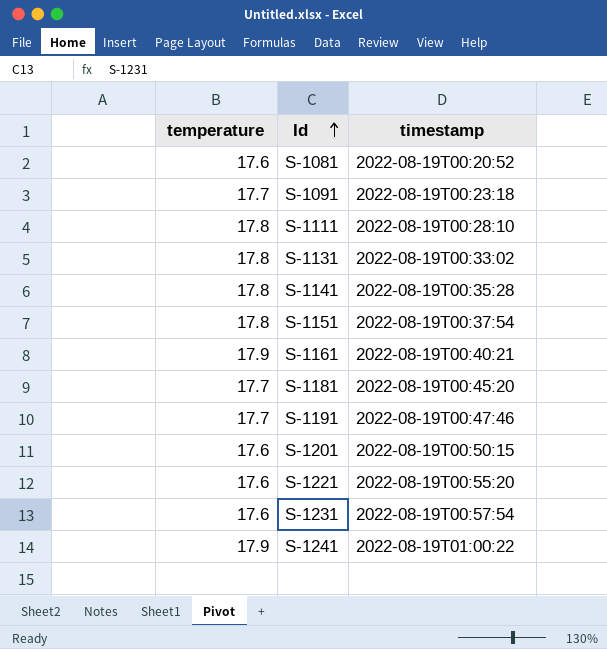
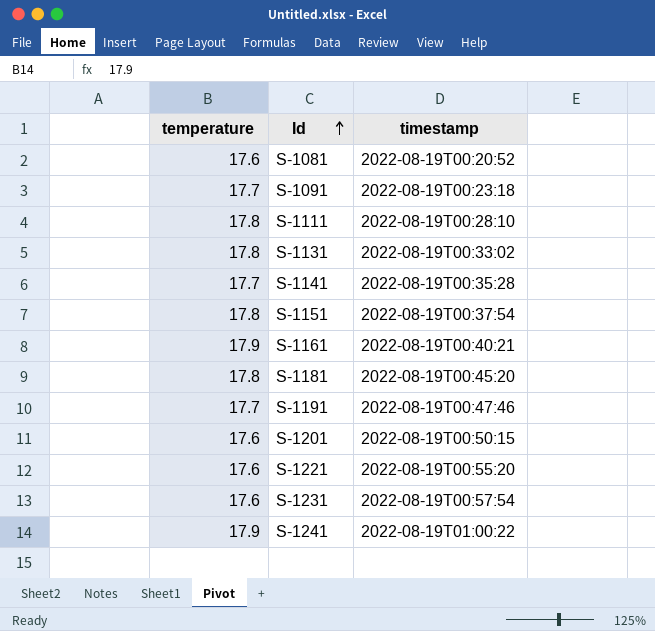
S-1141 | temperature: 17.8 -> 17.7
S-1181 | temperature: 17.7 -> 17.8

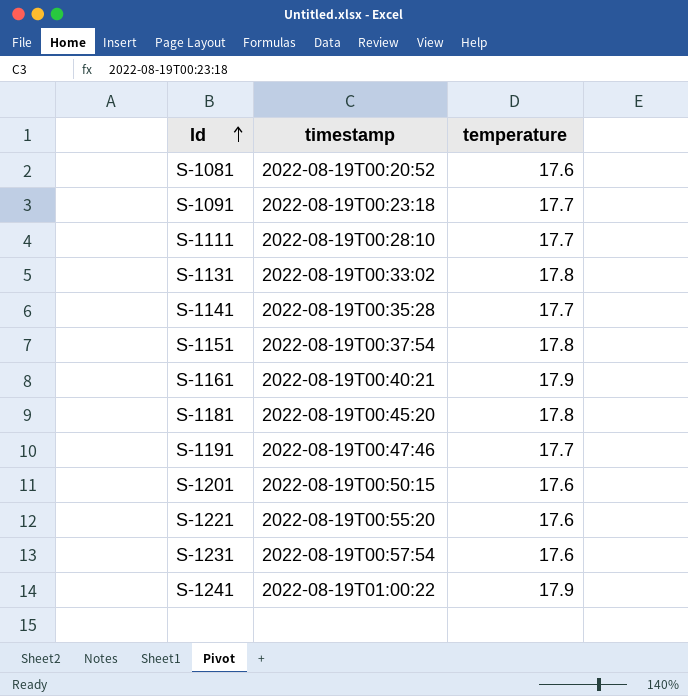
column temperature | position: 1 -> 3
S-1111 | temperature: 17.8 -> 17.7

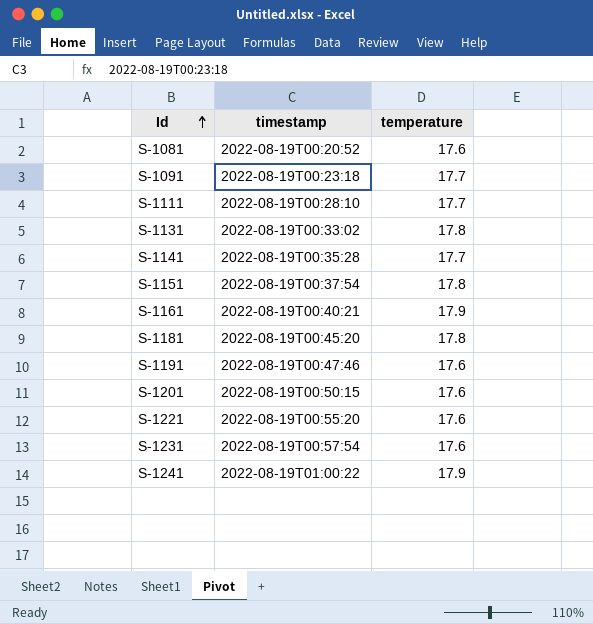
S-1191 | temperature: 17.7 -> 17.6

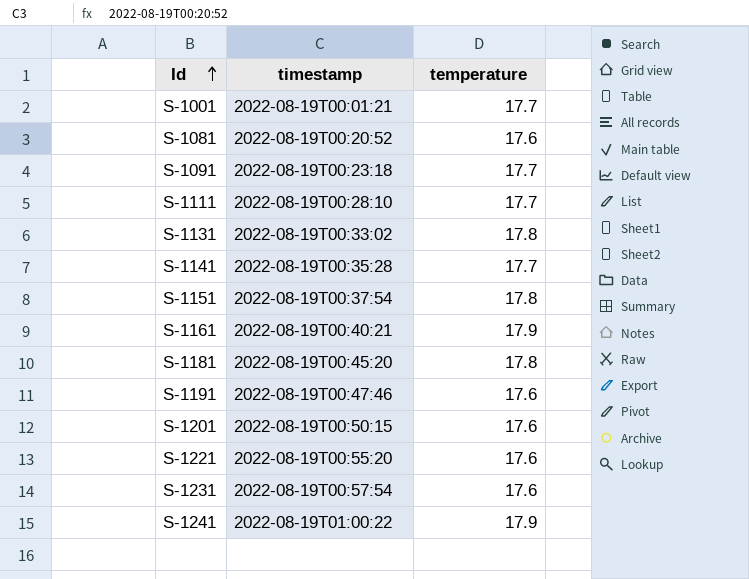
row S-1001: none -> 2022-08-19T00:01:21 | 17.7

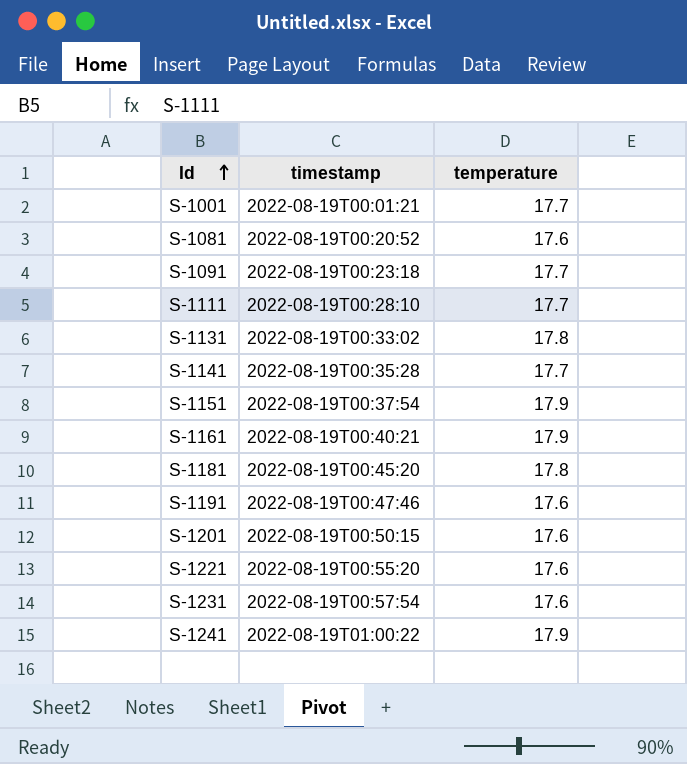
S-1151 | temperature: 17.8 -> 17.9

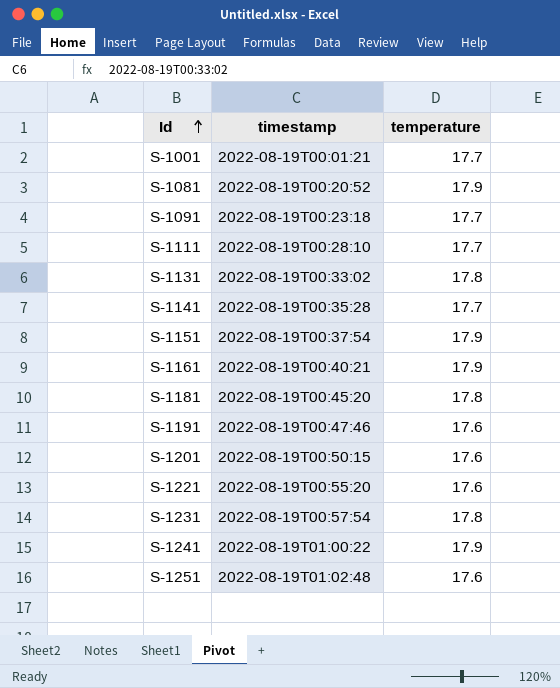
S-1081 | temperature: 17.6 -> 17.9
S-1231 | temperature: 17.6 -> 17.8
row S-1251: none -> 2022-08-19T01:02:48 | 17.6

